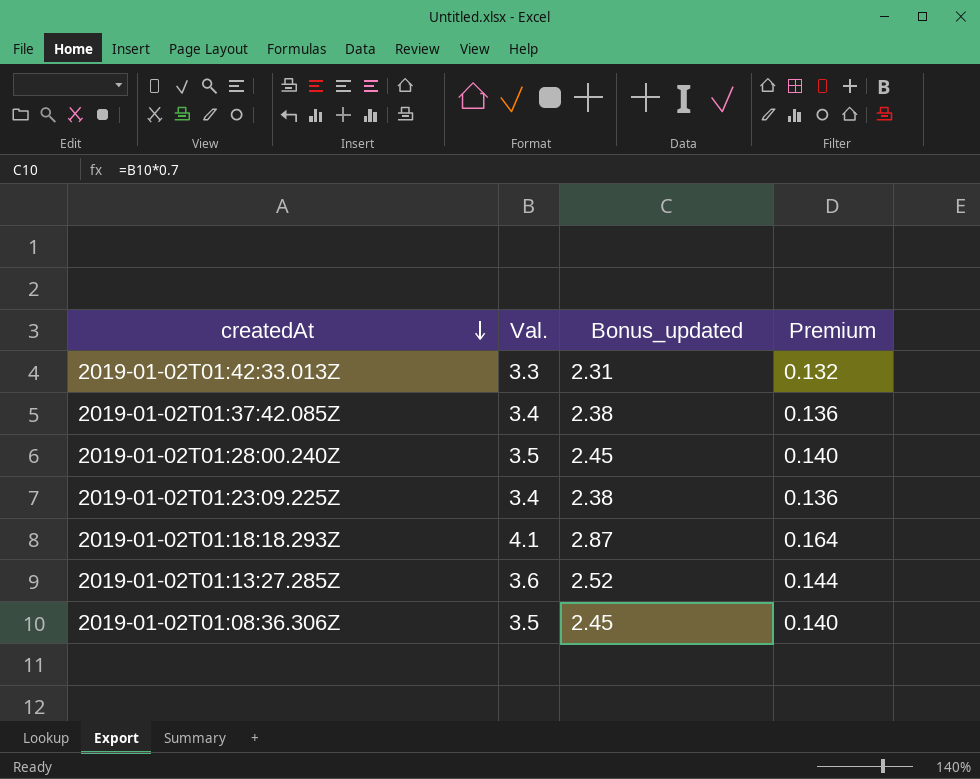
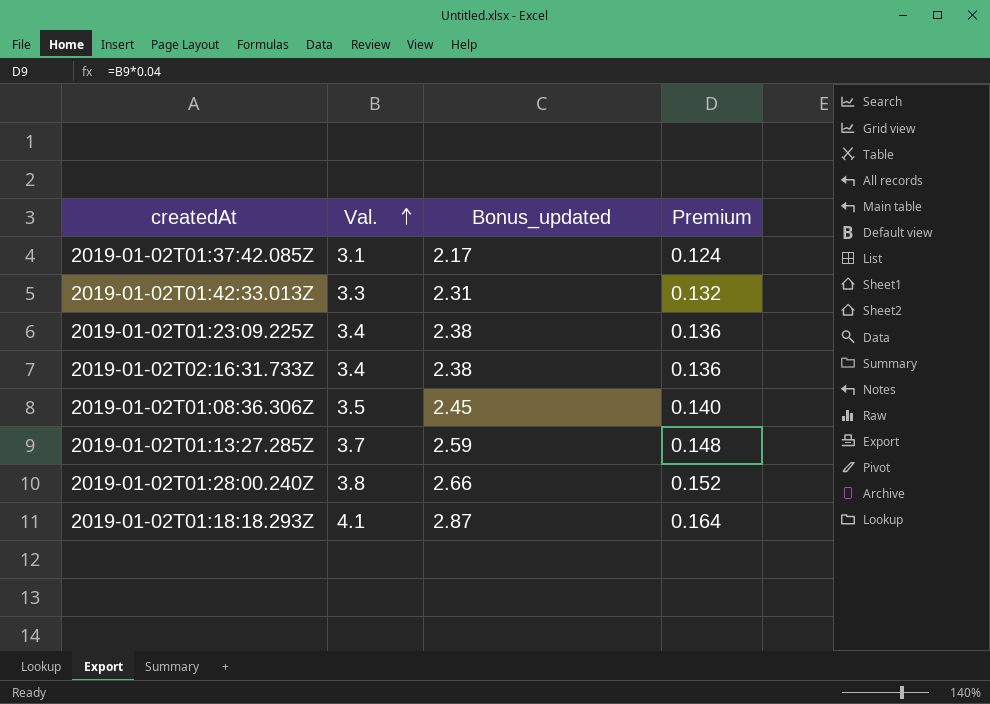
row order: createdAt descending -> Val. ascending
2019-01-02T01:37:42.085Z | Val.: 3.4 -> 3.1
2019-01-02T01:37:42.085Z | Bonus_updated: 2.38 -> 2.17
2019-01-02T01:37:42.085Z | Premium: 0.136 -> 0.124
row 2019-01-02T02:16:31.733Z: none -> 3.4 | 2.38 | 0.136
2019-01-02T01:13:27.285Z | Val.: 3.6 -> 3.7
2019-01-02T01:13:27.285Z | Bonus_updated: 2.52 -> 2.59
2019-01-02T01:13:27.285Z | Premium: 0.144 -> 0.148
2019-01-02T01:28:00.240Z | Val.: 3.5 -> 3.8
2019-01-02T01:28:00.240Z | Bonus_updated: 2.45 -> 2.66
2019-01-02T01:28:00.240Z | Premium: 0.140 -> 0.152

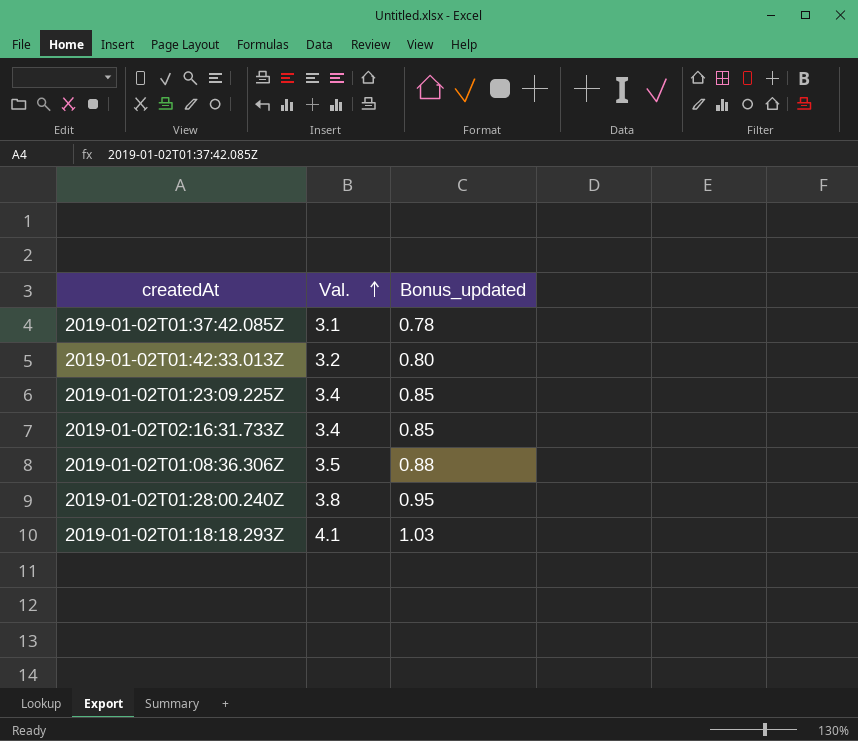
column Premium | formula: [Val.] * 0.04 -> none
column Bonus_updated | formula: [Val.] * 0.7 -> [Val.] * 0.25
row 2019-01-02T01:13:27.285Z: 3.7 | 2.59 | 0.148 -> none
2019-01-02T01:42:33.013Z | Val.: 3.3 -> 3.2

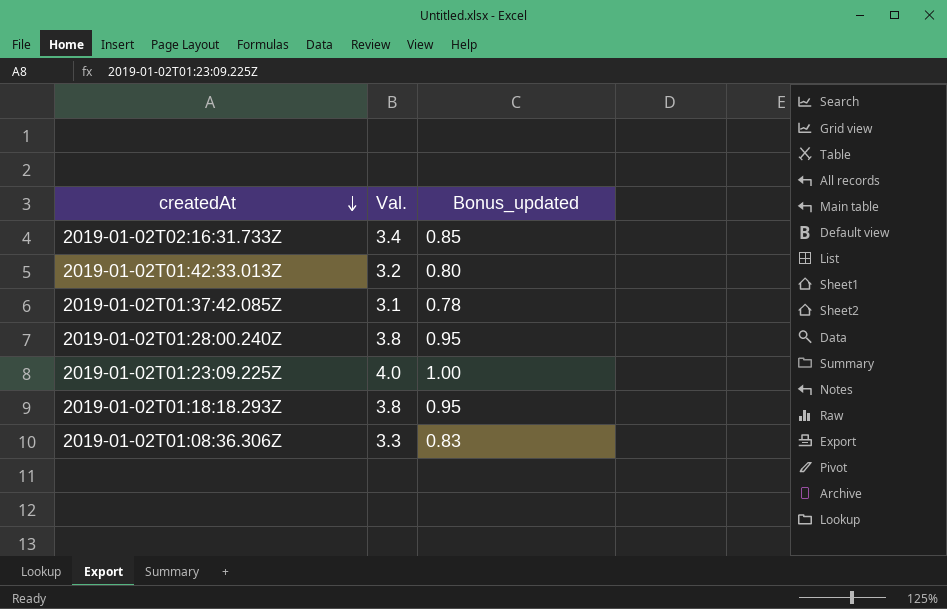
row order: Val. ascending -> createdAt descending
2019-01-02T01:23:09.225Z | Val.: 3.4 -> 4.0
2019-01-02T01:23:09.225Z | Bonus_updated: 0.85 -> 1.00
2019-01-02T01:18:18.293Z | Val.: 4.1 -> 3.8
2019-01-02T01:18:18.293Z | Bonus_updated: 1.03 -> 0.95
2019-01-02T01:08:36.306Z | Val.: 3.5 -> 3.3
2019-01-02T01:08:36.306Z | Bonus_updated: 0.88 -> 0.83

